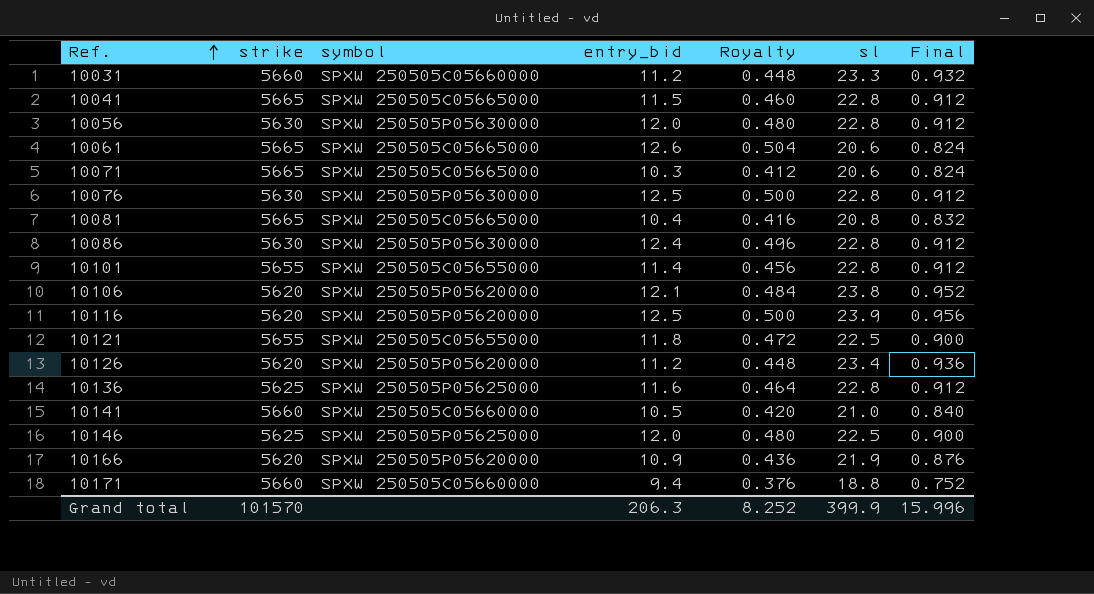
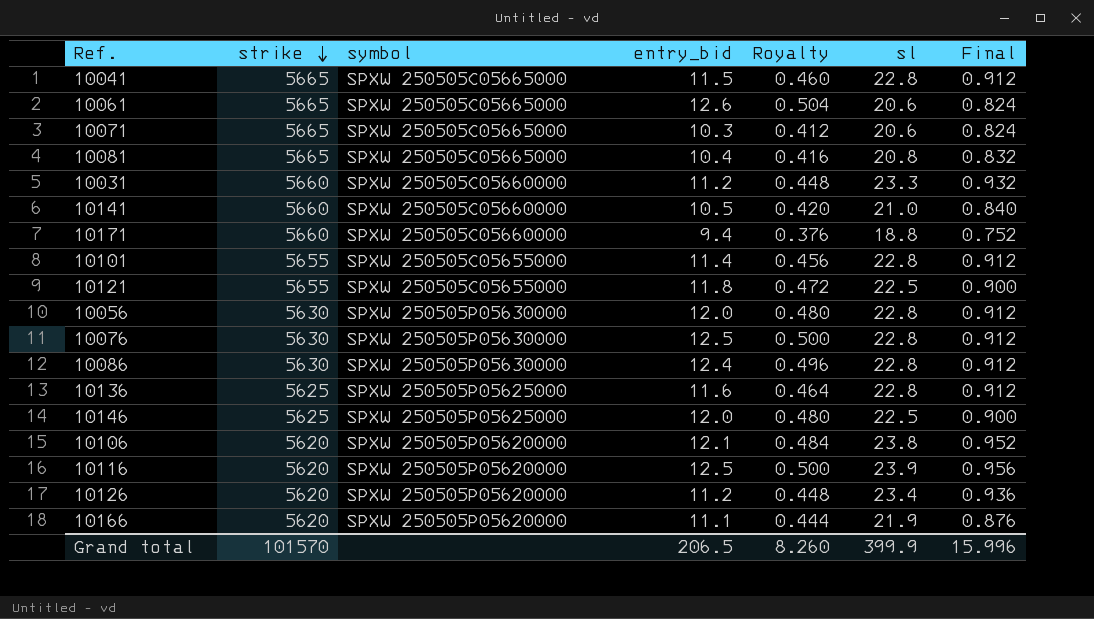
row order: Ref. ascending -> strike descending
10166 | entry_bid: 10.9 -> 11.1
10166 | Royalty: 0.436 -> 0.444
Grand total | entry_bid: 206.3 -> 206.5
Grand total | Royalty: 8.252 -> 8.260

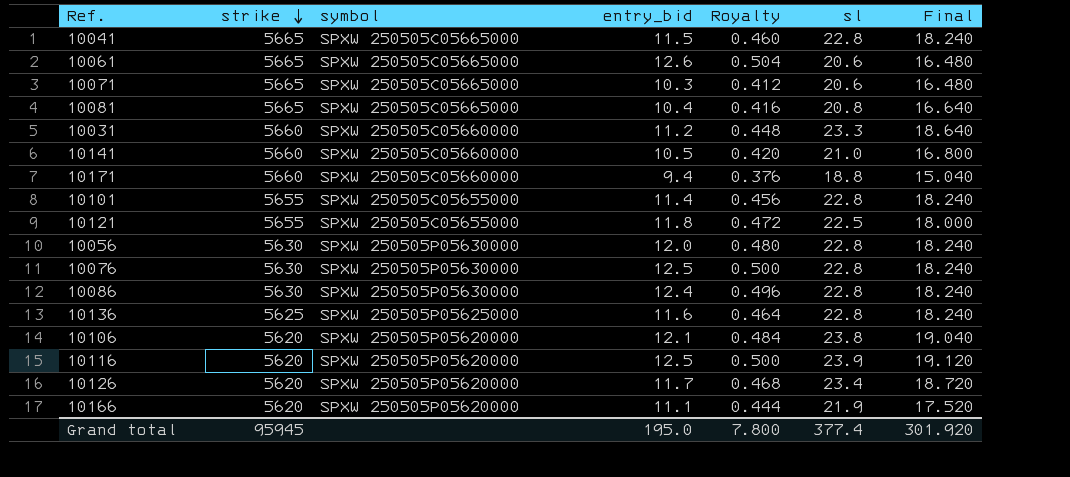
column Final | formula: [sl] * 0.04 -> [sl] * 0.8
row 10146: 5625 | SPXW 250505P05625000 | 12.0 | 0.480 | 22.5 | 0.900 -> none
10126 | entry_bid: 11.2 -> 11.7
10126 | Royalty: 0.448 -> 0.468
Grand total | strike: 101570 -> 95945
Grand total | entry_bid: 206.5 -> 195.0
Grand total | Royalty: 8.260 -> 7.800
Grand total | sl: 399.9 -> 377.4
Grand total | Final: 15.996 -> 301.920

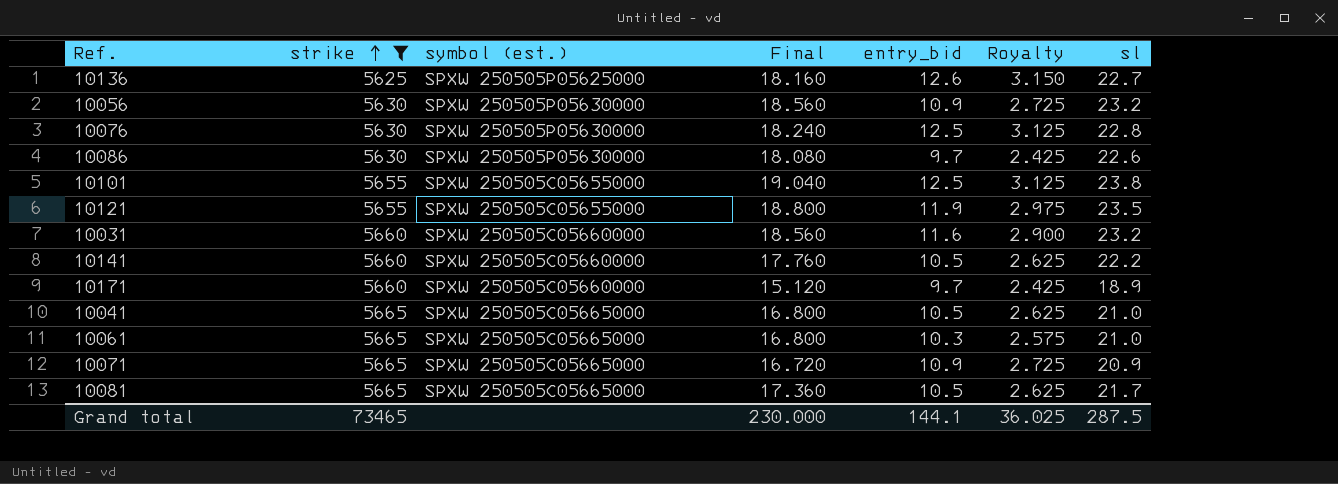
filter: none -> strike != 5620
row order: strike descending -> strike ascending
column name: symbol -> symbol (est.)
column Final | position: 7 -> 4
column Royalty | formula: [entry_bid] * 0.04 -> [entry_bid] * 0.25
10136 | Final: 18.240 -> 18.160
10136 | entry_bid: 11.6 -> 12.6
10136 | sl: 22.8 -> 22.7
10056 | Final: 18.240 -> 18.560
10056 | entry_bid: 12.0 -> 10.9
10056 | sl: 22.8 -> 23.2
10086 | Final: 18.240 -> 18.080
10086 | entry_bid: 12.4 -> 9.7
10086 | sl: 22.8 -> 22.6
10101 | Final: 18.240 -> 19.040
10101 | entry_bid: 11.4 -> 12.5
10101 | sl: 22.8 -> 23.8
10121 | Final: 18.000 -> 18.800
10121 | entry_bid: 11.8 -> 11.9
10121 | sl: 22.5 -> 23.5
10031 | Final: 18.640 -> 18.560
10031 | entry_bid: 11.2 -> 11.6
10031 | sl: 23.3 -> 23.2
10141 | Final: 16.800 -> 17.760
10141 | sl: 21.0 -> 22.2
10171 | Final: 15.040 -> 15.120
10171 | entry_bid: 9.4 -> 9.7
10171 | sl: 18.8 -> 18.9
10041 | Final: 18.240 -> 16.800
10041 | entry_bid: 11.5 -> 10.5
10041 | sl: 22.8 -> 21.0
10061 | Final: 16.480 -> 16.800
10061 | entry_bid: 12.6 -> 10.3
10061 | sl: 20.6 -> 21.0
10071 | Final: 16.480 -> 16.720
10071 | entry_bid: 10.3 -> 10.9
10071 | sl: 20.6 -> 20.9
10081 | Final: 16.640 -> 17.360
10081 | entry_bid: 10.4 -> 10.5
10081 | sl: 20.8 -> 21.7
Grand total | strike: 95945 -> 73465
Grand total | Final: 301.920 -> 230.000
Grand total | entry_bid: 195.0 -> 144.1
Grand total | Royalty: 7.800 -> 36.025
Grand total | sl: 377.4 -> 287.5

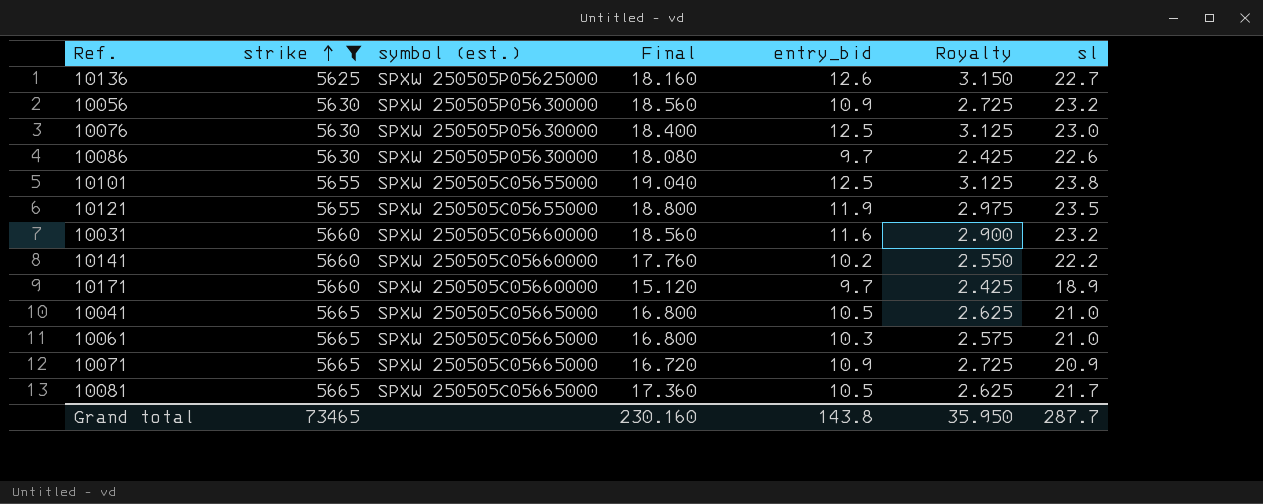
10076 | Final: 18.240 -> 18.400
10076 | sl: 22.8 -> 23.0
10141 | entry_bid: 10.5 -> 10.2
10141 | Royalty: 2.625 -> 2.550
Grand total | Final: 230.000 -> 230.160
Grand total | entry_bid: 144.1 -> 143.8
Grand total | Royalty: 36.025 -> 35.950
Grand total | sl: 287.5 -> 287.7

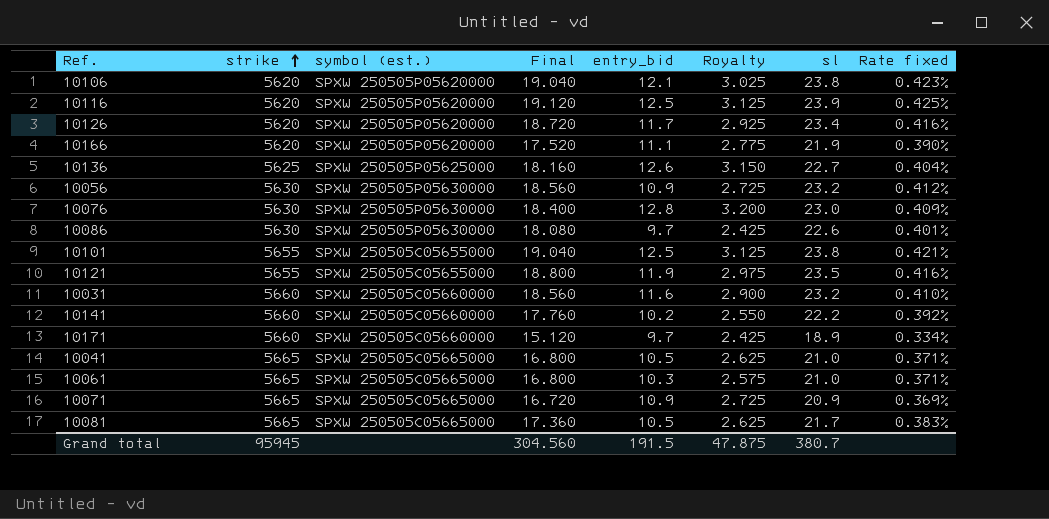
filter: strike != 5620 -> none
column Rate fixed | formula: none -> [sl] / [strike]
10076 | entry_bid: 12.5 -> 12.8
10076 | Royalty: 3.125 -> 3.200
Grand total | strike: 73465 -> 95945
Grand total | Final: 230.160 -> 304.560
Grand total | entry_bid: 143.8 -> 191.5
Grand total | Royalty: 35.950 -> 47.875
Grand total | sl: 287.7 -> 380.7

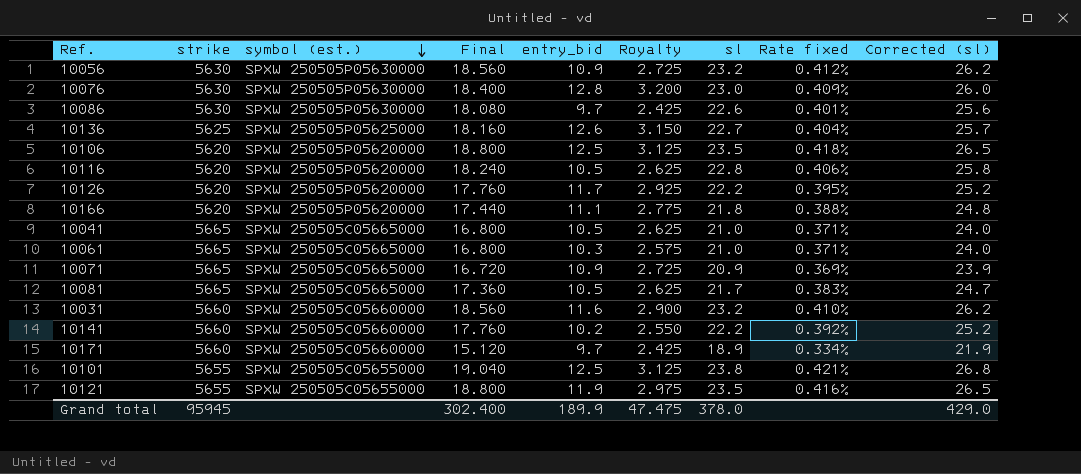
row order: strike ascending -> symbol (est.) descending
column Corrected (sl) | formula: none -> [sl] + 3
10106 | Final: 19.040 -> 18.800
10106 | entry_bid: 12.1 -> 12.5
10106 | Royalty: 3.025 -> 3.125
10106 | sl: 23.8 -> 23.5
10106 | Rate fixed: 0.423% -> 0.418%
10116 | Final: 19.120 -> 18.240
10116 | entry_bid: 12.5 -> 10.5
10116 | Royalty: 3.125 -> 2.625
10116 | sl: 23.9 -> 22.8
10116 | Rate fixed: 0.425% -> 0.406%
10126 | Final: 18.720 -> 17.760
10126 | sl: 23.4 -> 22.2
10126 | Rate fixed: 0.416% -> 0.395%
10166 | Final: 17.520 -> 17.440
10166 | sl: 21.9 -> 21.8
10166 | Rate fixed: 0.390% -> 0.388%
Grand total | Final: 304.560 -> 302.400
Grand total | entry_bid: 191.5 -> 189.9
Grand total | Royalty: 47.875 -> 47.475
Grand total | sl: 380.7 -> 378.0

